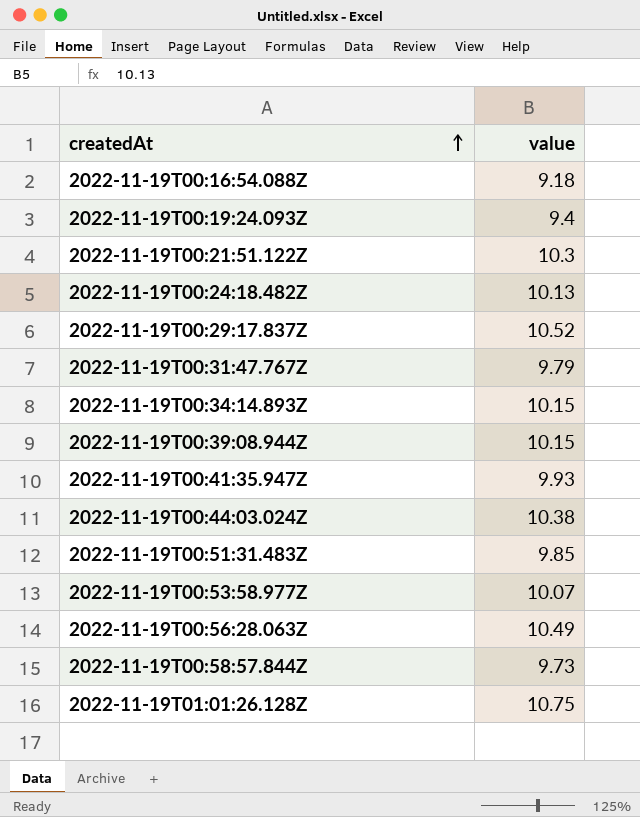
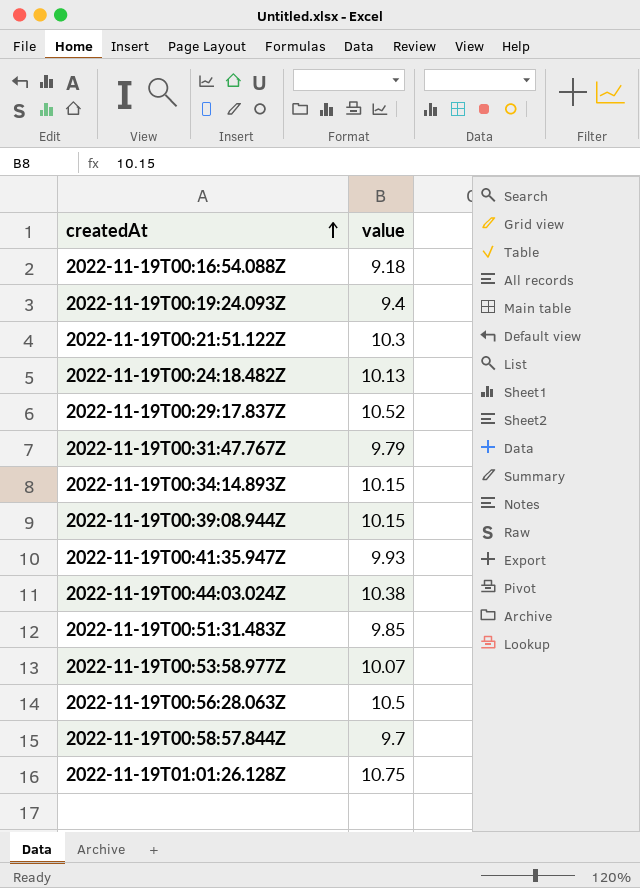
2022-11-19T00:56:28.063Z | value: 10.49 -> 10.5
2022-11-19T00:58:57.844Z | value: 9.73 -> 9.7

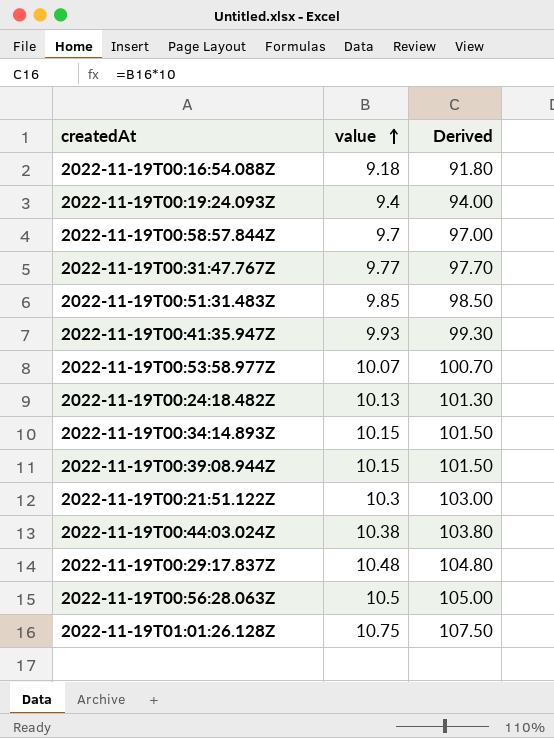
row order: createdAt ascending -> value ascending
column Derived | formula: none -> [value] * 10
2022-11-19T00:31:47.767Z | value: 9.79 -> 9.77
2022-11-19T00:29:17.837Z | value: 10.52 -> 10.48

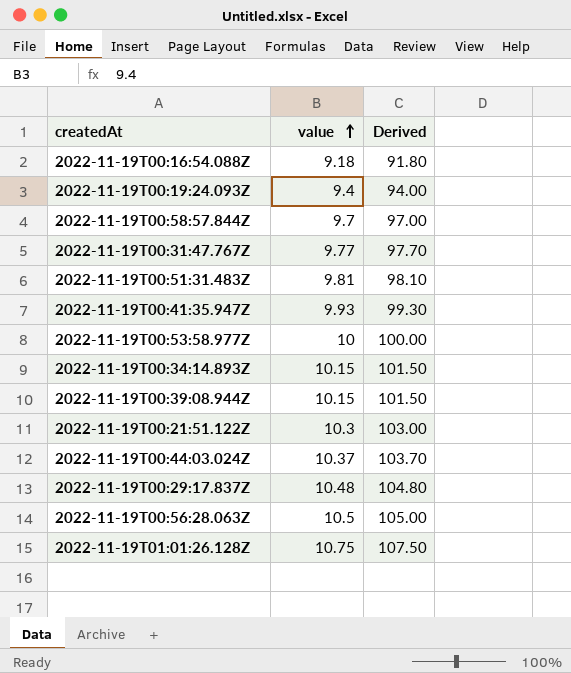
row 2022-11-19T00:24:18.482Z: 10.13 | 101.30 -> none
2022-11-19T00:51:31.483Z | value: 9.85 -> 9.81
2022-11-19T00:51:31.483Z | Derived: 98.50 -> 98.10
2022-11-19T00:53:58.977Z | value: 10.07 -> 10
2022-11-19T00:53:58.977Z | Derived: 100.70 -> 100.00
2022-11-19T00:44:03.024Z | value: 10.38 -> 10.37
2022-11-19T00:44:03.024Z | Derived: 103.80 -> 103.70

